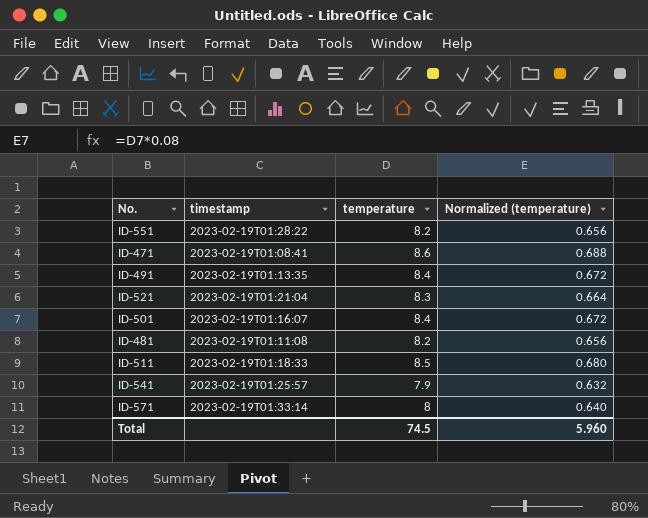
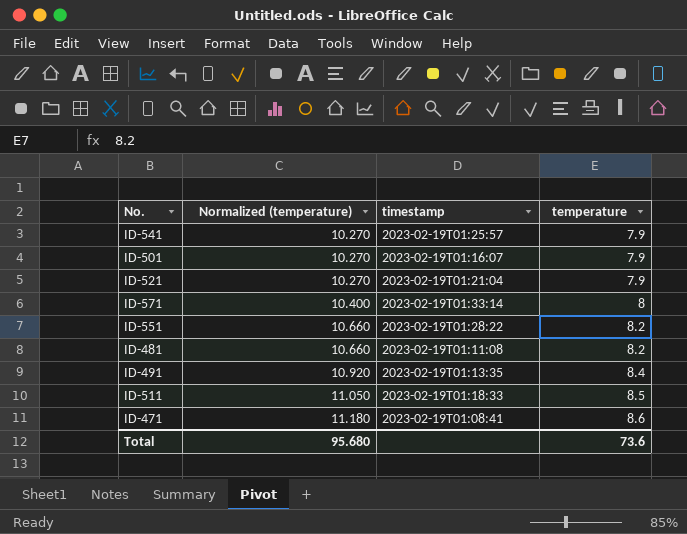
row order: none -> Normalized (temperature) ascending
column Normalized (temperature) | formula: [temperature] * 0.08 -> [temperature] * 1.3
column Normalized (temperature) | position: 4 -> 2
ID-501 | temperature: 8.4 -> 7.9
ID-521 | temperature: 8.3 -> 7.9
Total | Normalized (temperature): 5.960 -> 95.680
Total | temperature: 74.5 -> 73.6

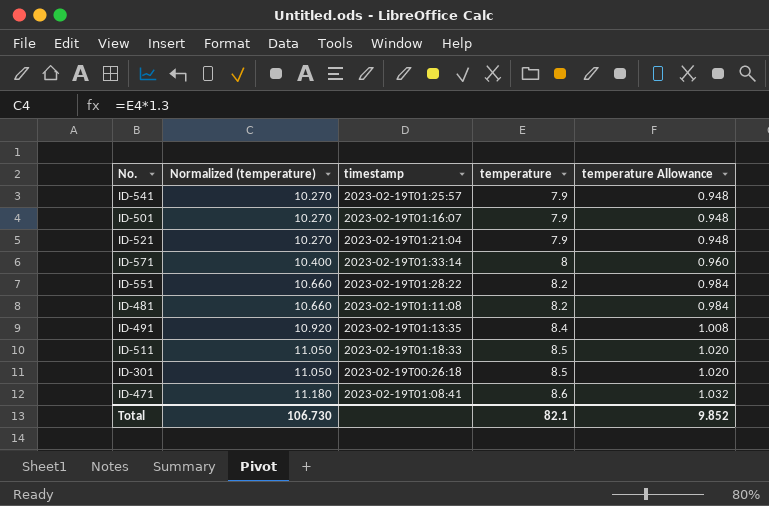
column temperature Allowance | formula: none -> [temperature] * 0.12
row ID-301: none -> 11.050 | 2023-02-19T00:26:18 | 8.5 | 1.020
Total | Normalized (temperature): 95.680 -> 106.730
Total | temperature: 73.6 -> 82.1

